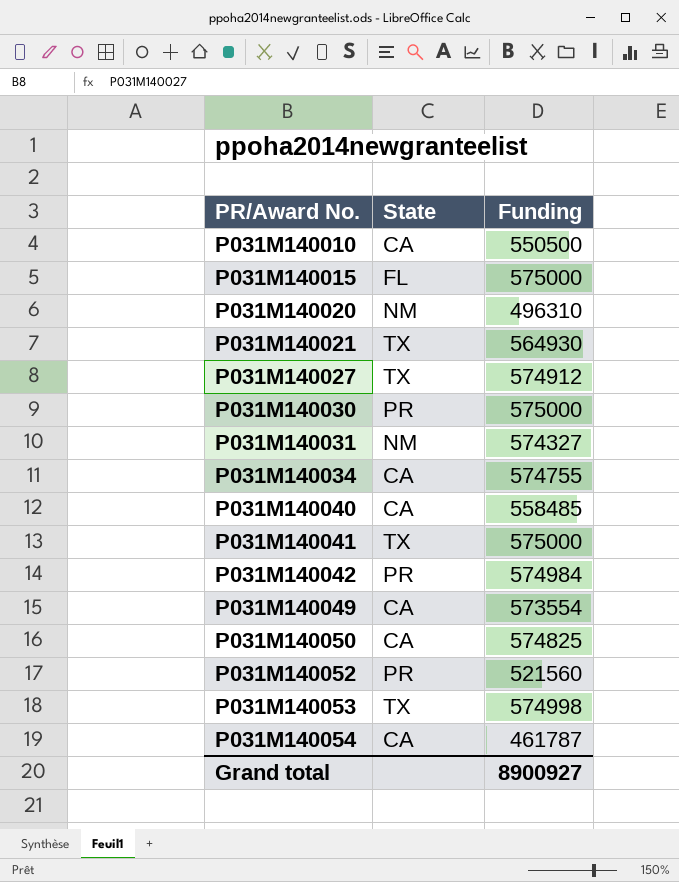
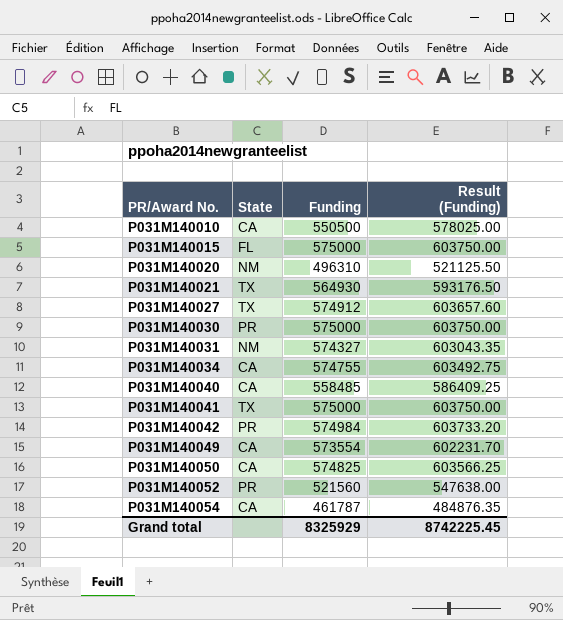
column Result (Funding) | formula: none -> [Funding] * 1.05
row P031M140053: TX | 574998 -> none
Grand total | Funding: 8900927 -> 8325929

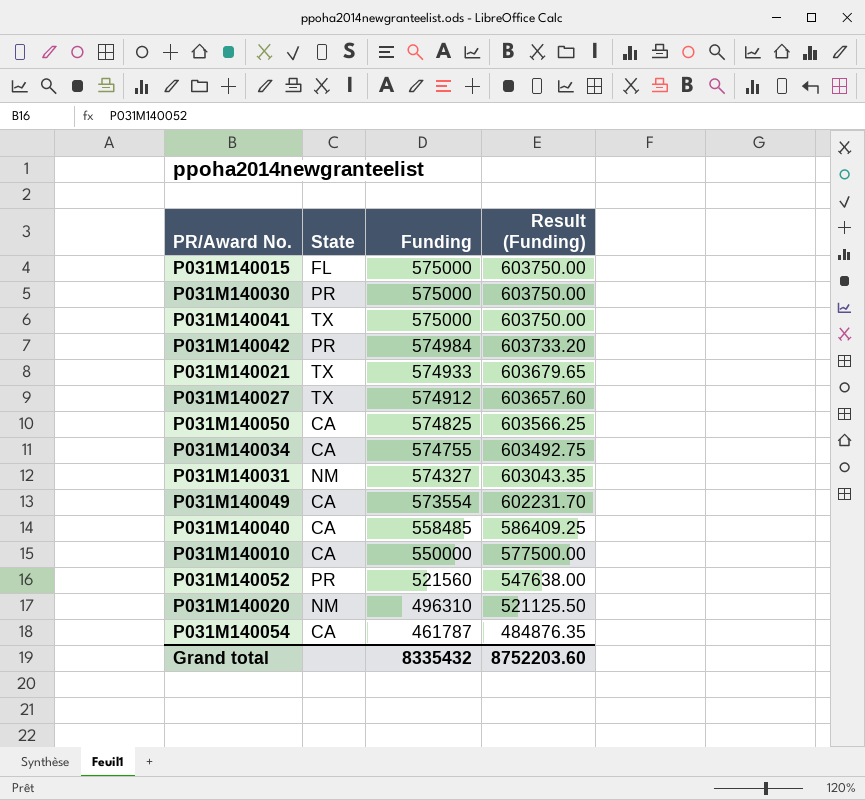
row order: PR/Award No. ascending -> Funding descending
P031M140021 | Funding: 564930 -> 574933
P031M140021 | Result (Funding): 593176.50 -> 603679.65
P031M140010 | Funding: 550500 -> 550000
P031M140010 | Result (Funding): 578025.00 -> 577500.00
Grand total | Funding: 8325929 -> 8335432
Grand total | Result (Funding): 8742225.45 -> 8752203.60

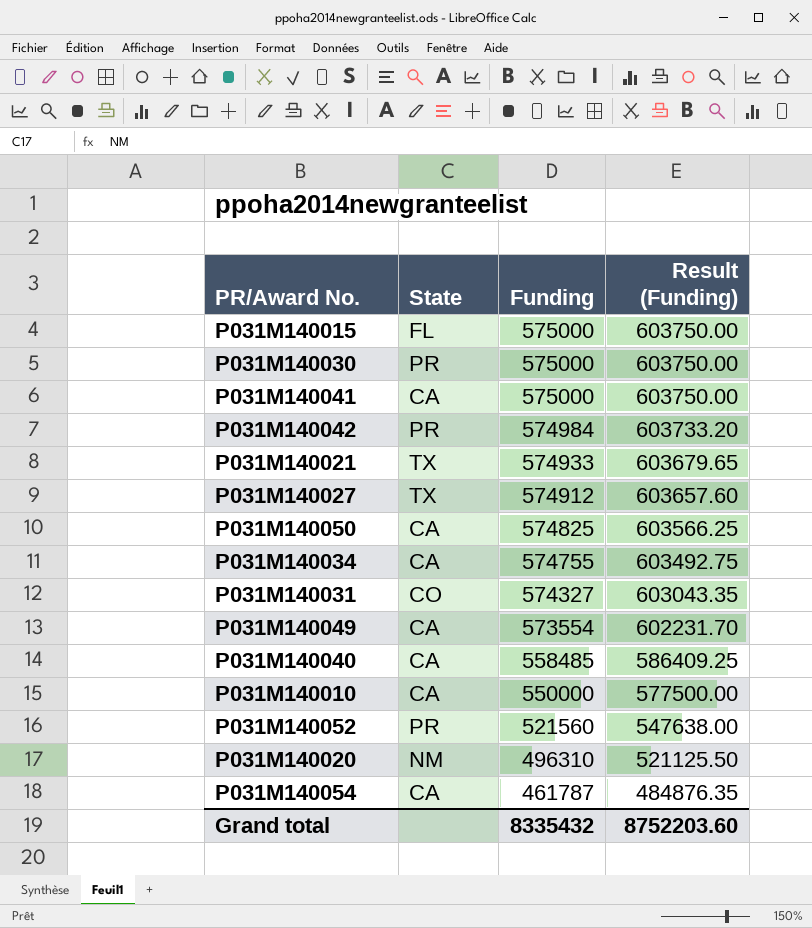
P031M140041 | State: TX -> CA
P031M140031 | State: NM -> CO

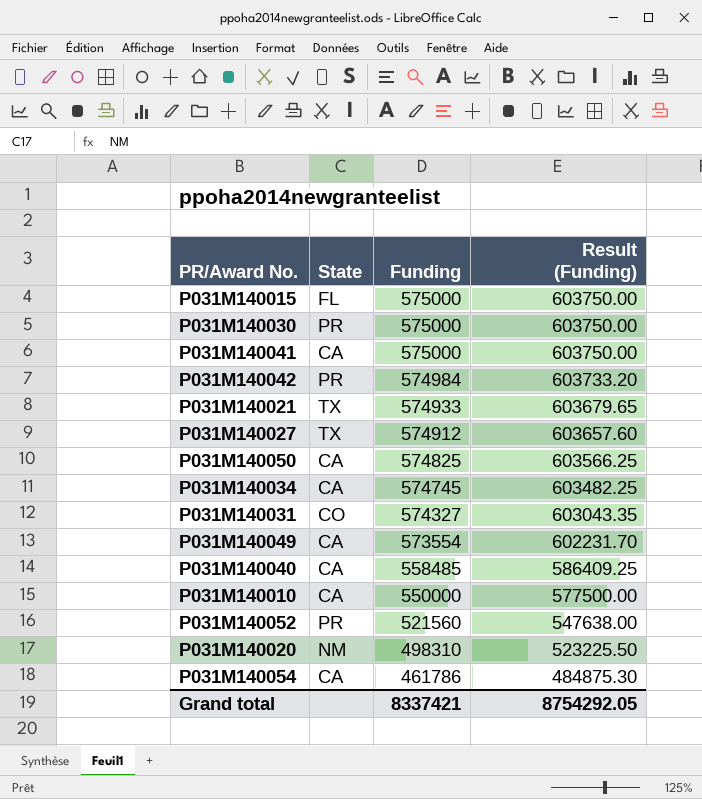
P031M140034 | Funding: 574755 -> 574745
P031M140034 | Result (Funding): 603492.75 -> 603482.25
P031M140020 | Funding: 496310 -> 498310
P031M140020 | Result (Funding): 521125.50 -> 523225.50
P031M140054 | Funding: 461787 -> 461786
P031M140054 | Result (Funding): 484876.35 -> 484875.30
Grand total | Funding: 8335432 -> 8337421
Grand total | Result (Funding): 8752203.60 -> 8754292.05

